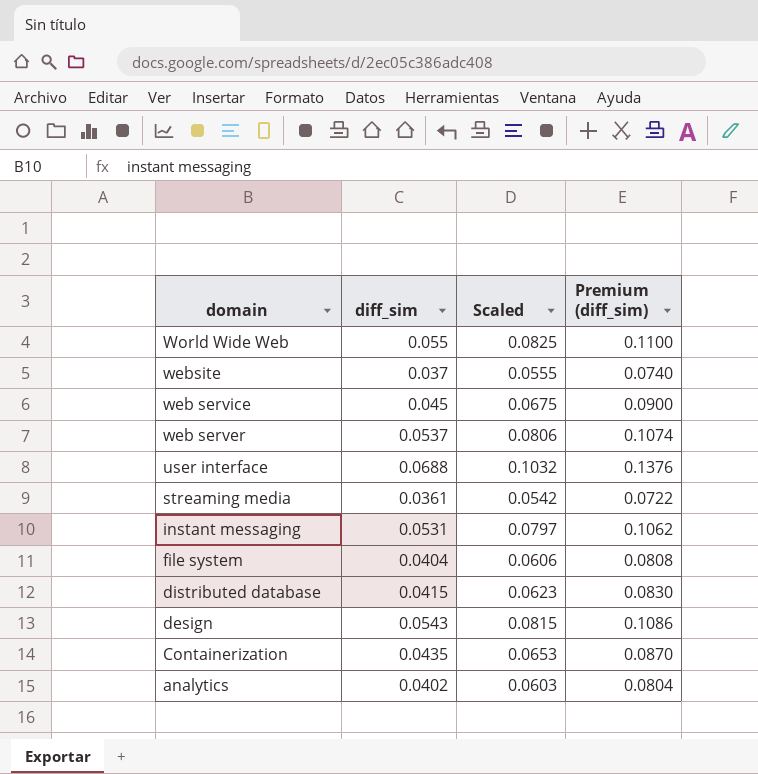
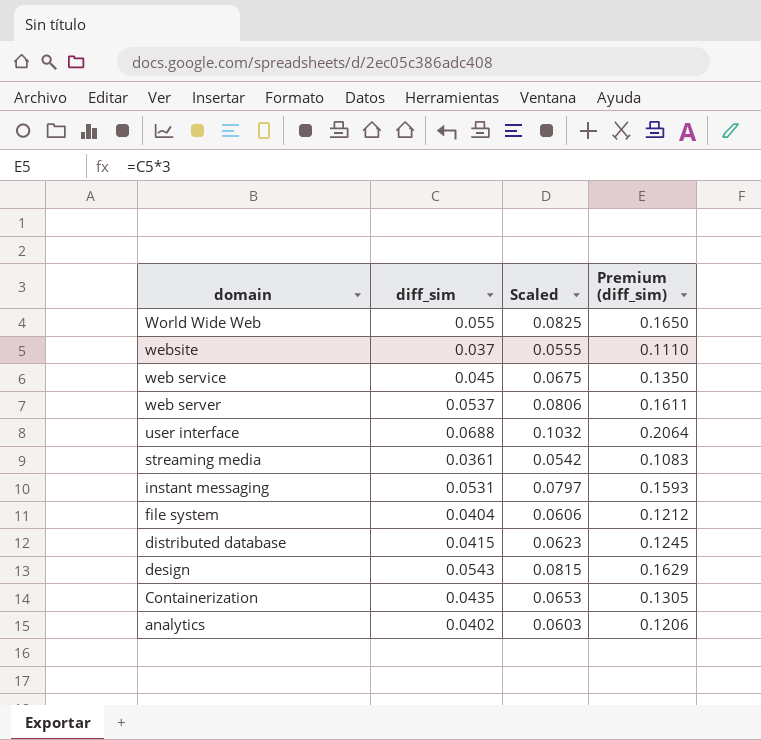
column Premium (diff_sim) | formula: [diff_sim] * 2 -> [diff_sim] * 3

